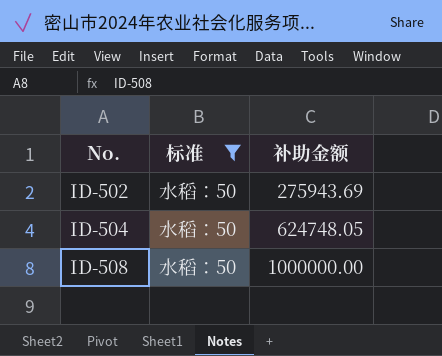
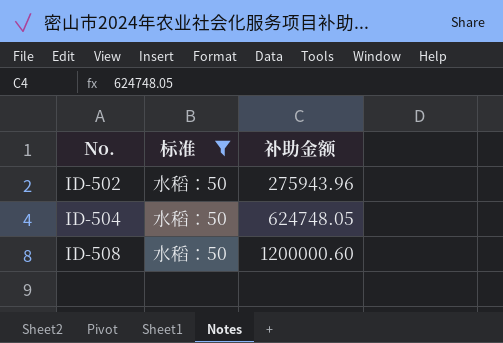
ID-502 | 补助金额: 275943.69 -> 275943.96
ID-508 | 补助金额: 1000000.00 -> 1200000.60

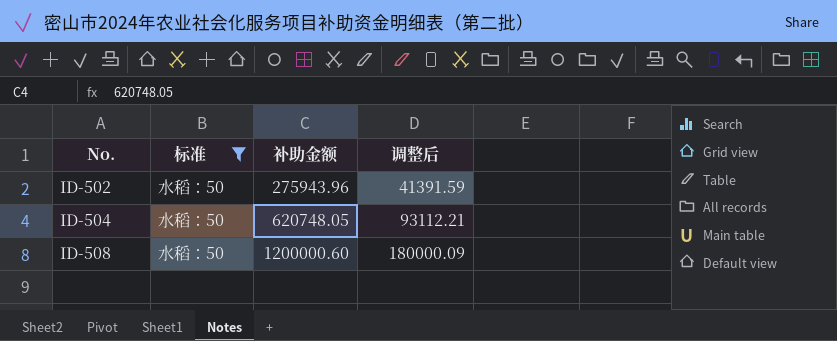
column 调整后 | formula: none -> [补助金额] * 0.15
ID-504 | 补助金额: 624748.05 -> 620748.05

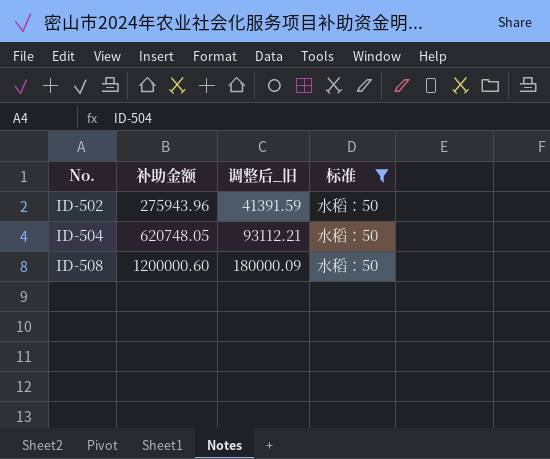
column name: 调整后 -> 调整后_旧
column 标准 | position: 2 -> 4

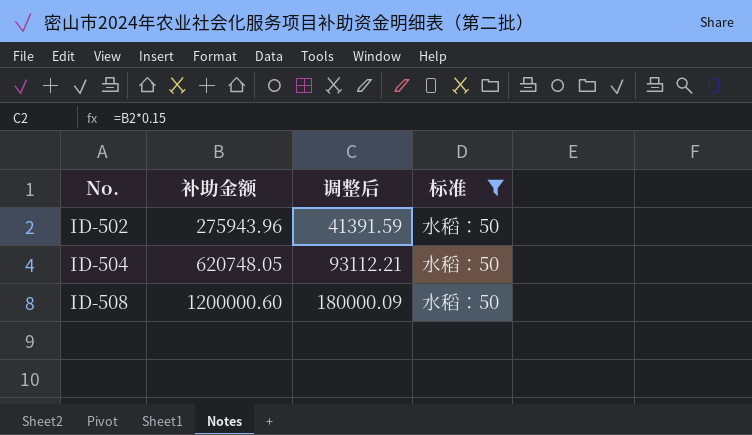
column name: 调整后_旧 -> 调整后

